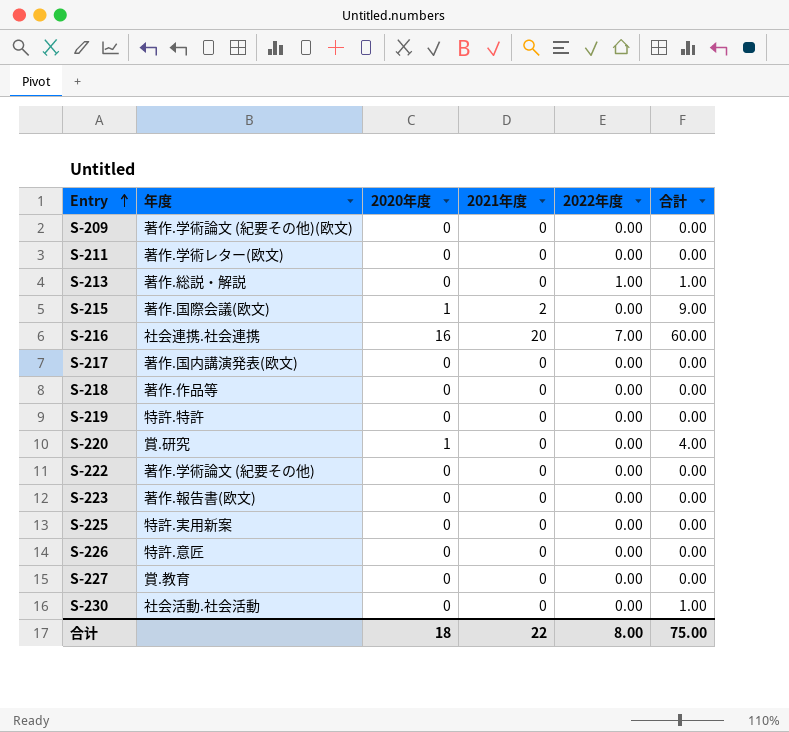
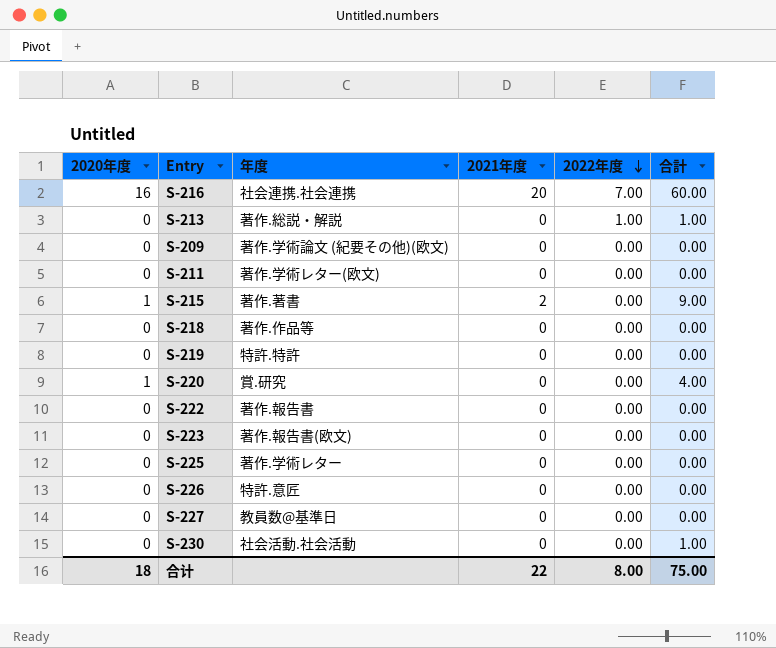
row order: Entry ascending -> 2022年度 descending
column 2020年度 | position: 3 -> 1
row S-217: 著作.国内講演発表(欧文) | 0 | 0 | 0.00 | 0.00 -> none
S-215 | 年度: 著作.国際会議(欧文) -> 著作.著書
S-222 | 年度: 著作.学術論文 (紀要その他) -> 著作.報告書
S-225 | 年度: 特許.実用新案 -> 著作.学術レター
S-227 | 年度: 賞.教育 -> 教員数@基準日

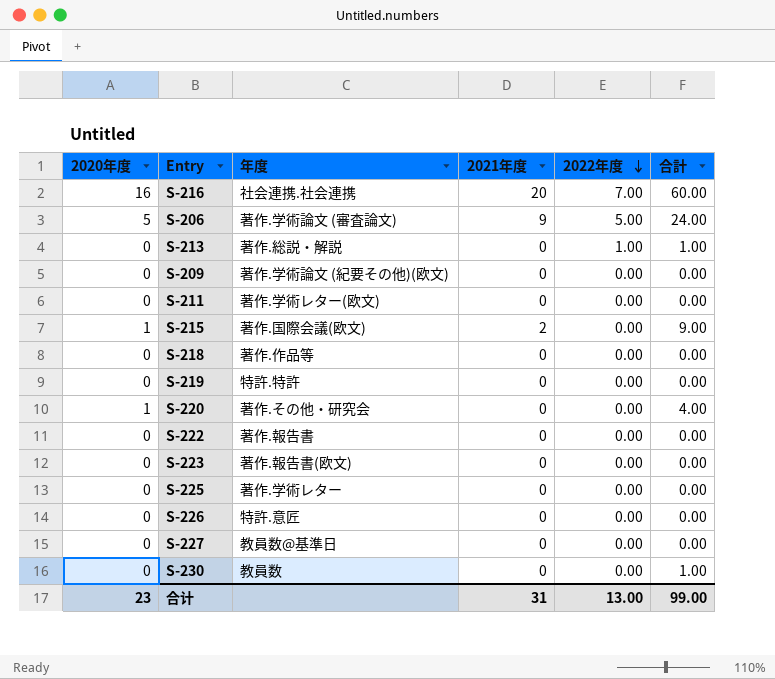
row S-206: none -> 5 | 著作.学術論文 (審査論文) | 9 | 5.00 | 24.00
S-215 | 年度: 著作.著書 -> 著作.国際会議(欧文)
S-220 | 年度: 賞.研究 -> 著作.その他・研究会
S-230 | 年度: 社会活動.社会活動 -> 教員数
合计 | 2020年度: 18 -> 23
合计 | 2021年度: 22 -> 31
合计 | 2022年度: 8.00 -> 13.00
合计 | 合計: 75.00 -> 99.00

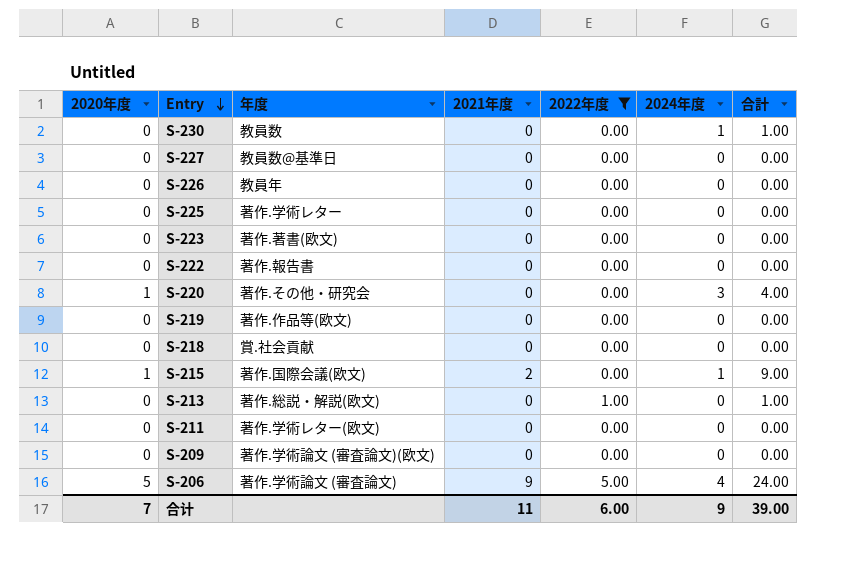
filter: none -> 2022年度 != 7.00
row order: 2022年度 descending -> Entry descending
column 2024年度 | position: none -> 6
S-226 | 年度: 特許.意匠 -> 教員年
S-223 | 年度: 著作.報告書(欧文) -> 著作.著書(欧文)
S-219 | 年度: 特許.特許 -> 著作.作品等(欧文)
S-218 | 年度: 著作.作品等 -> 賞.社会貢献
S-213 | 年度: 著作.総説・解説 -> 著作.総説・解説(欧文)
S-209 | 年度: 著作.学術論文 (紀要その他)(欧文) -> 著作.学術論文 (審査論文)(欧文)
合计 | 2020年度: 23 -> 7
合计 | 2021年度: 31 -> 11
合计 | 2022年度: 13.00 -> 6.00
合计 | 合計: 99.00 -> 39.00

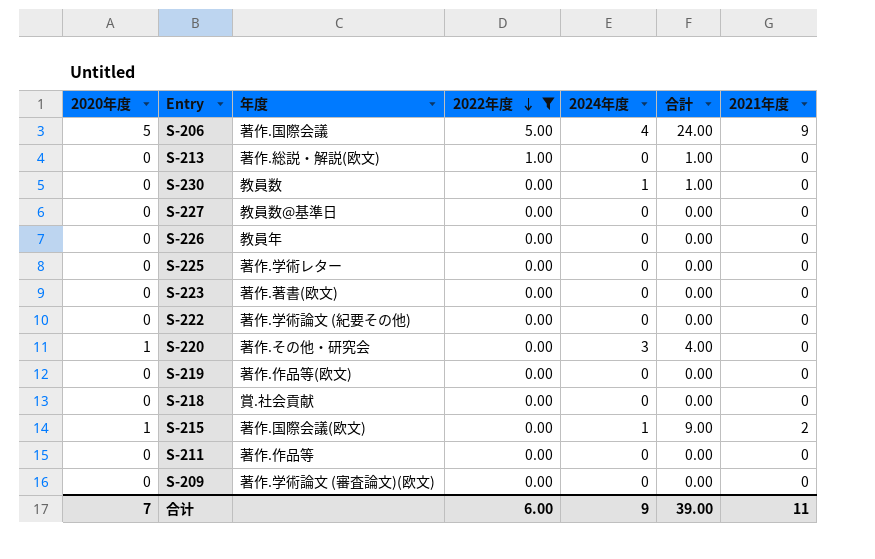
row order: Entry descending -> 2022年度 descending
column 2021年度 | position: 4 -> 7
S-206 | 年度: 著作.学術論文 (審査論文) -> 著作.国際会議
S-222 | 年度: 著作.報告書 -> 著作.学術論文 (紀要その他)
S-211 | 年度: 著作.学術レター(欧文) -> 著作.作品等

